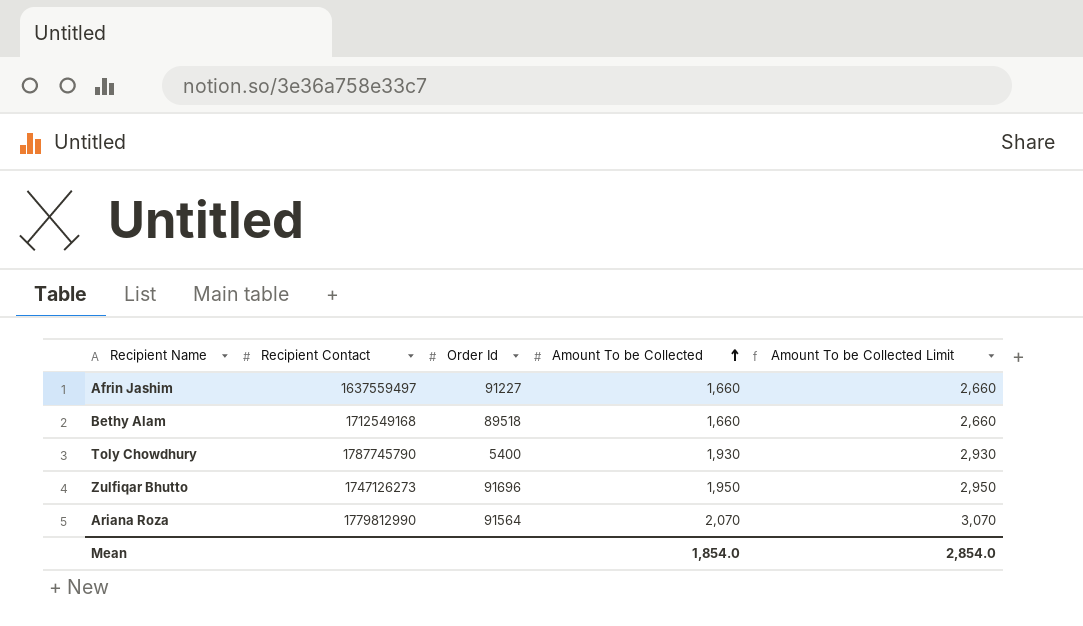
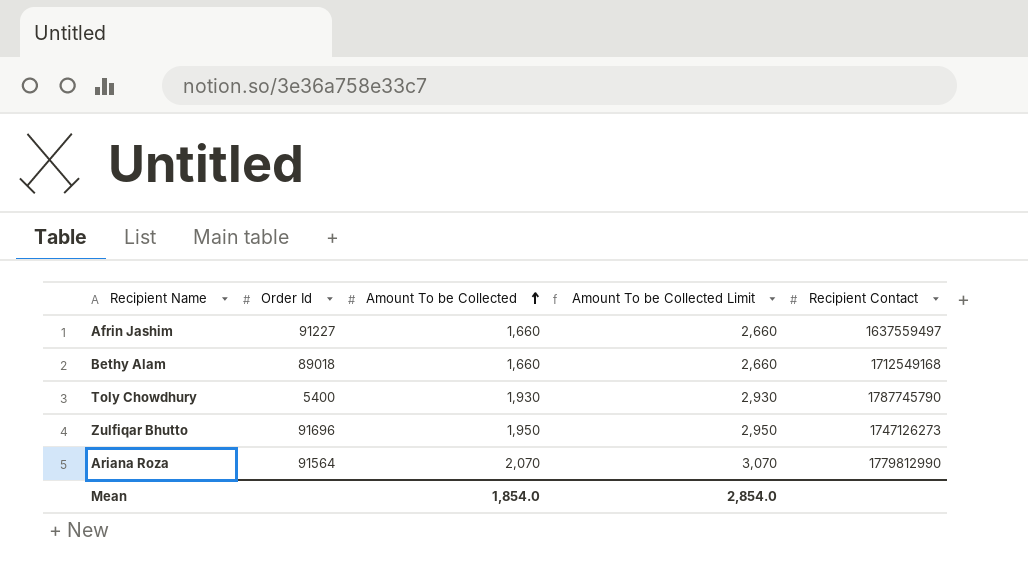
column Recipient Contact | position: 2 -> 5
Bethy Alam | Order Id: 89518 -> 89018

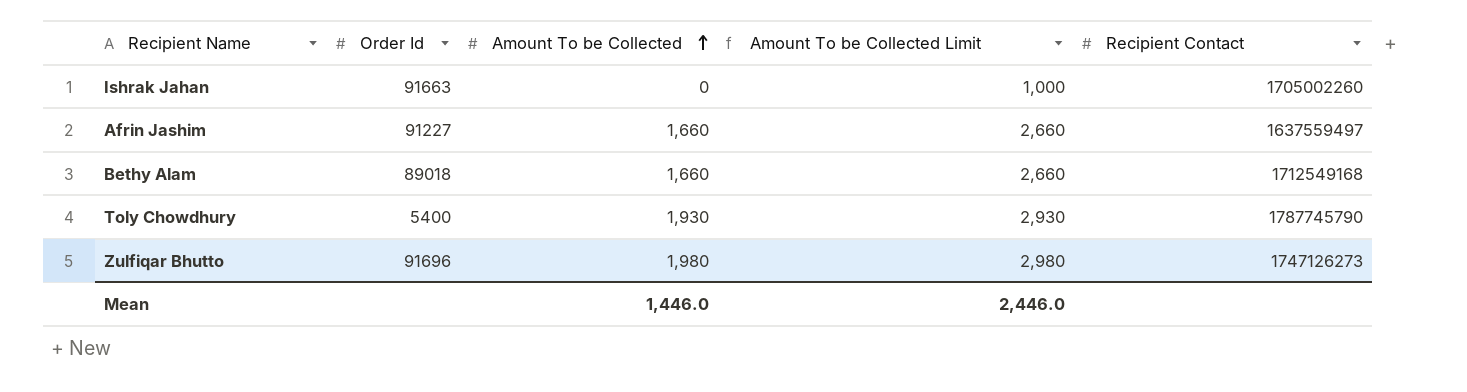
row Ariana Roza: 91564 | 2,070 | 3,070 | 1779812990 -> none
row Ishrak Jahan: none -> 91663 | 0 | 1,000 | 1705002260
Zulfiqar Bhutto | Amount To be Collected: 1,950 -> 1,980
Zulfiqar Bhutto | Amount To be Collected Limit: 2,950 -> 2,980
Mean | Amount To be Collected: 1,854.0 -> 1,446.0
Mean | Amount To be Collected Limit: 2,854.0 -> 2,446.0

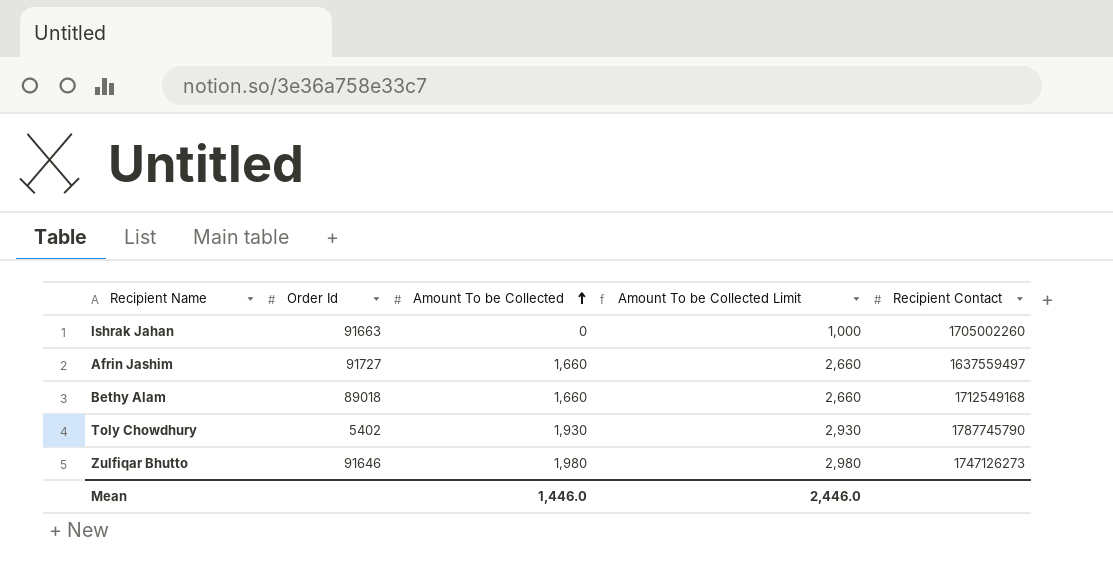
Afrin Jashim | Order Id: 91227 -> 91727
Toly Chowdhury | Order Id: 5400 -> 5402
Zulfiqar Bhutto | Order Id: 91696 -> 91646

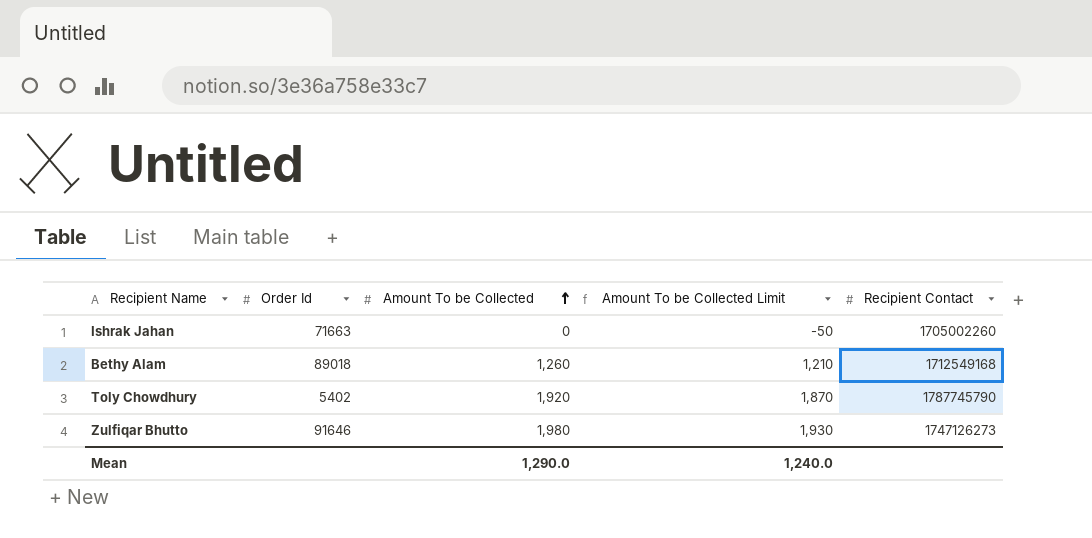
column Amount To be Collected Limit | formula: [Amount To be Collected] + 1000 -> [Amount To be Collected] - 50
row Afrin Jashim: 91727 | 1,660 | 2,660 | 1637559497 -> none
Ishrak Jahan | Order Id: 91663 -> 71663
Bethy Alam | Amount To be Collected: 1,660 -> 1,260
Toly Chowdhury | Amount To be Collected: 1,930 -> 1,920
Mean | Amount To be Collected: 1,446.0 -> 1,290.0
Mean | Amount To be Collected Limit: 2,446.0 -> 1,240.0

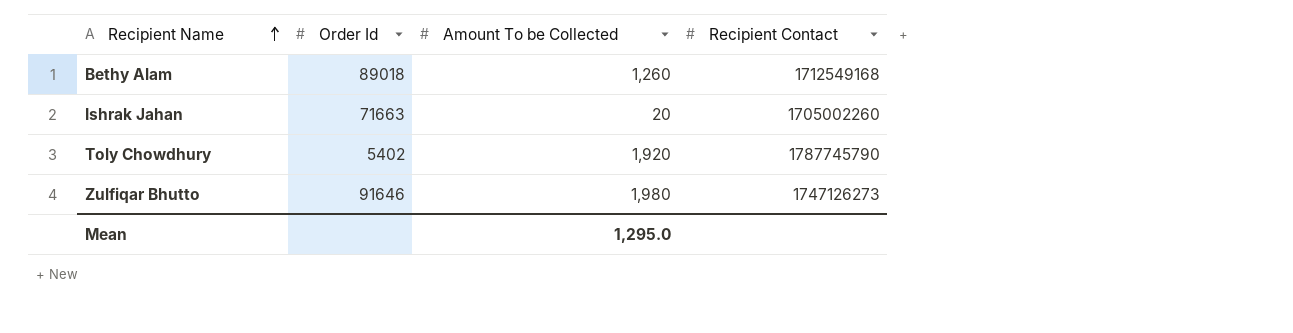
row order: Amount To be Collected ascending -> Recipient Name ascending
column Amount To be Collected Limit | formula: [Amount To be Collected] - 50 -> none
Ishrak Jahan | Amount To be Collected: 0 -> 20
Mean | Amount To be Collected: 1,290.0 -> 1,295.0

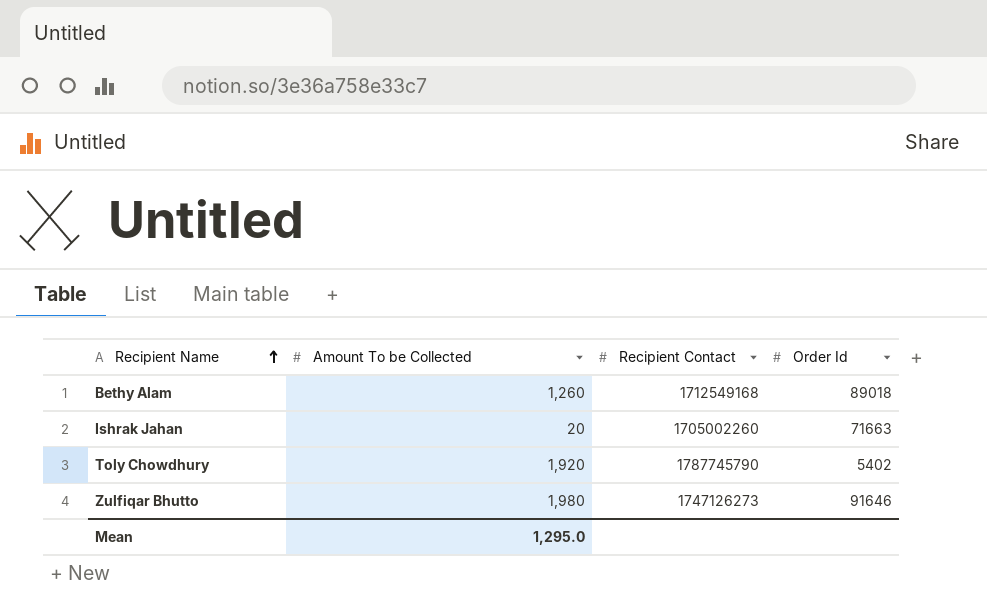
column Order Id | position: 2 -> 4

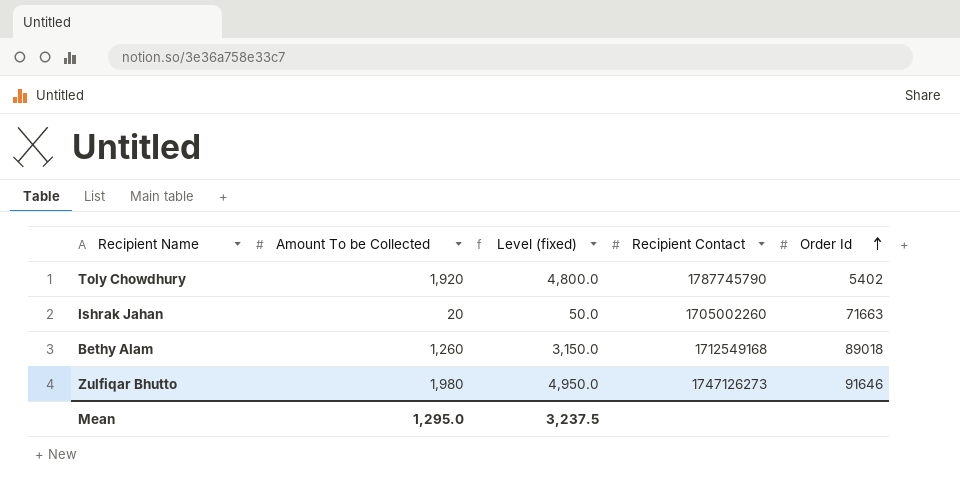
row order: Recipient Name ascending -> Order Id ascending
column Level (fixed) | formula: none -> [Amount To be Collected] * 2.5

